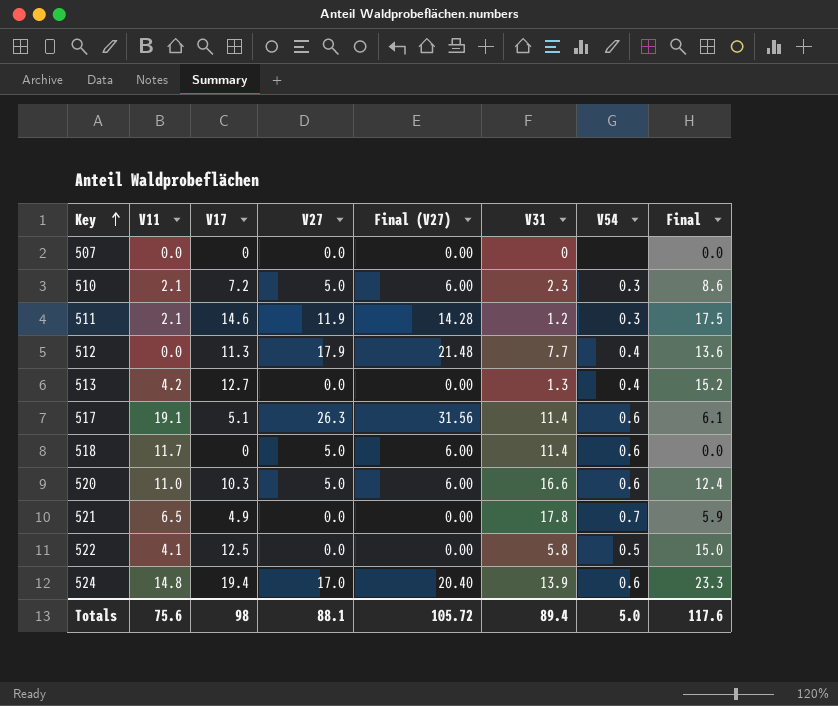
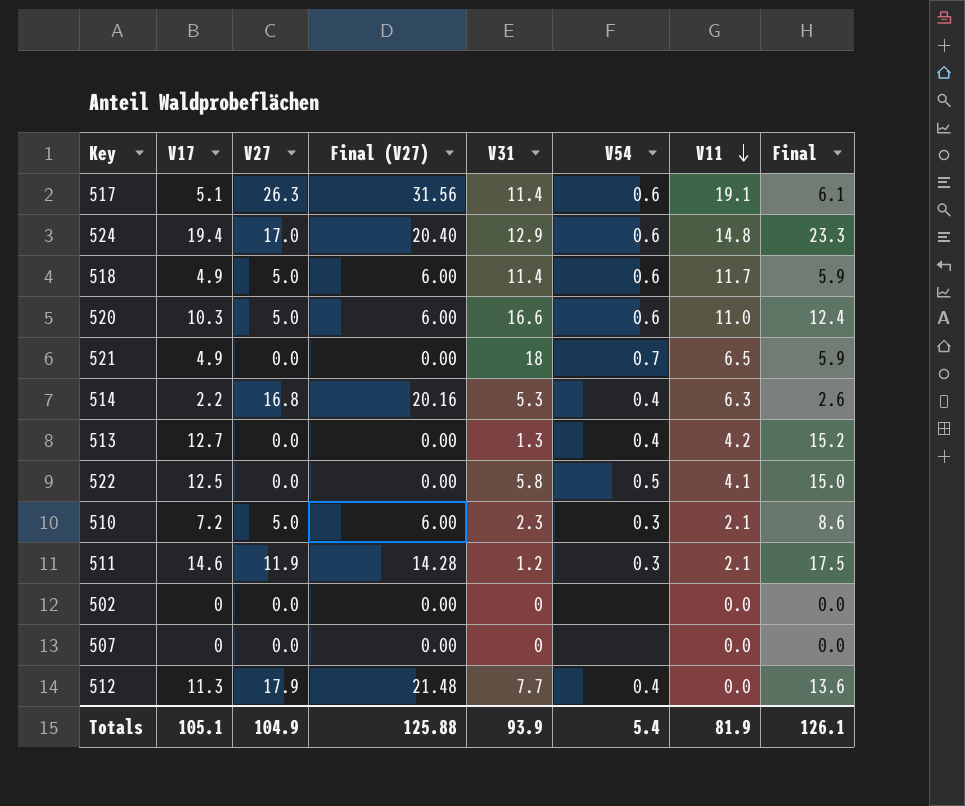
row order: Key ascending -> V11 descending
column V11 | position: 2 -> 7
524 | V31: 13.9 -> 12.9
518 | V17: 0 -> 4.9
518 | Final: 0.0 -> 5.9
521 | V31: 17.8 -> 18
row 514: none -> 2.2 | 16.8 | 20.16 | 5.3 | 0.4 | 6.3 | 2.6
row 502: none -> 0 | 0.0 | 0.00 | 0 | none | 0.0 | 0.0
Totals | V17: 98 -> 105.1
Totals | V27: 88.1 -> 104.9
Totals | Final (V27): 105.72 -> 125.88
Totals | V31: 89.4 -> 93.9
Totals | V54: 5.0 -> 5.4
Totals | V11: 75.6 -> 81.9
Totals | Final: 117.6 -> 126.1

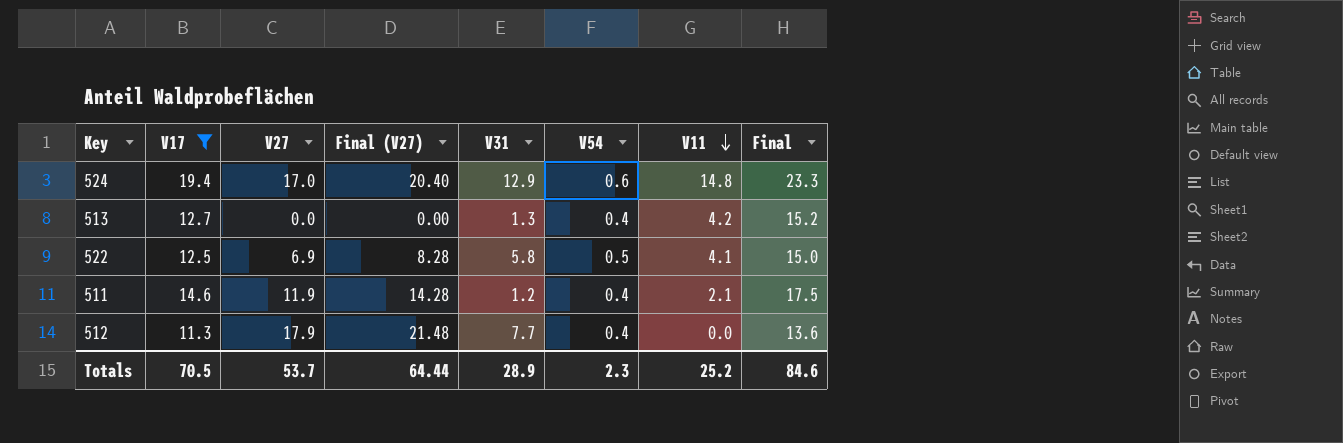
filter: none -> V17 >= 11.3
522 | V27: 0.0 -> 6.9
522 | Final (V27): 0.00 -> 8.28
511 | V54: 0.3 -> 0.4
Totals | V17: 105.1 -> 70.5
Totals | V27: 104.9 -> 53.7
Totals | Final (V27): 125.88 -> 64.44
Totals | V31: 93.9 -> 28.9
Totals | V54: 5.4 -> 2.3
Totals | V11: 81.9 -> 25.2
Totals | Final: 126.1 -> 84.6

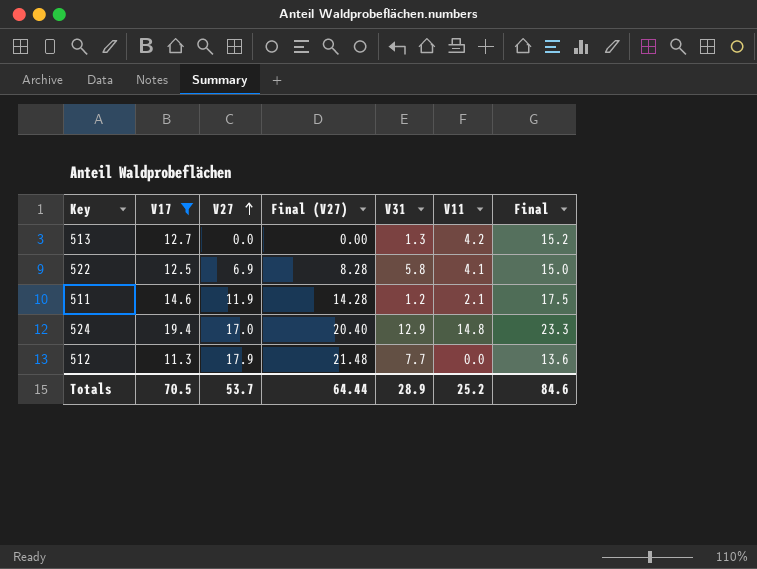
row order: V11 descending -> V27 ascending
column V54 | position: 6 -> none

